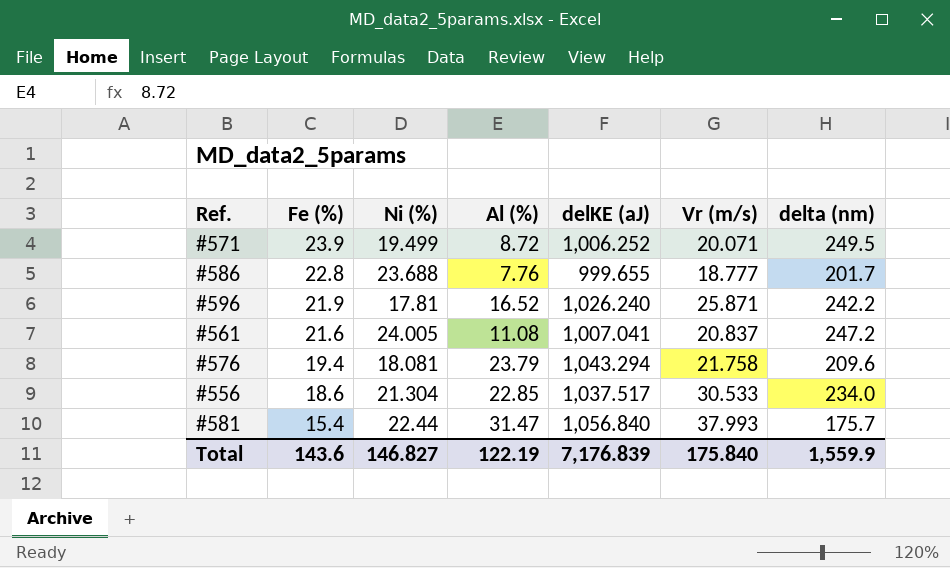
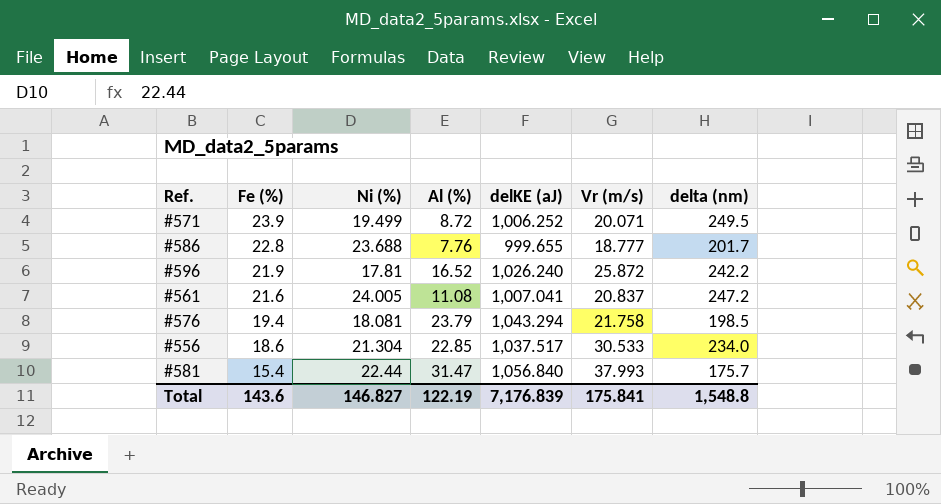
#596 | Vr (m/s): 25.871 -> 25.872
#576 | delta (nm): 209.6 -> 198.5
Total | Vr (m/s): 175.840 -> 175.841
Total | delta (nm): 1,559.9 -> 1,548.8

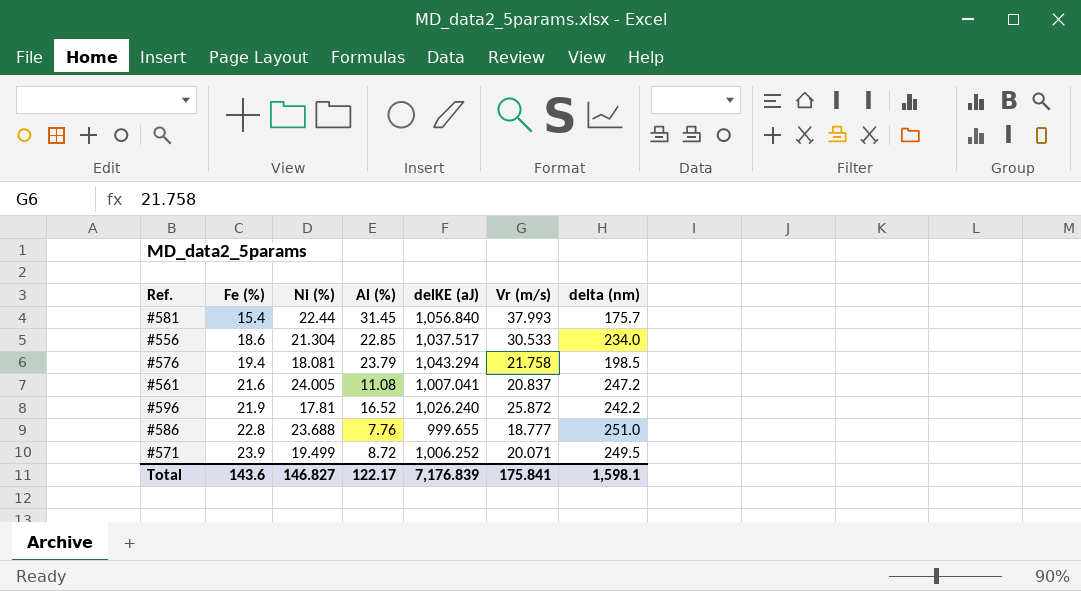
row order: Fe (%) descending -> Fe (%) ascending
#581 | Al (%): 31.47 -> 31.45
#586 | delta (nm): 201.7 -> 251.0
Total | Al (%): 122.19 -> 122.17
Total | delta (nm): 1,548.8 -> 1,598.1

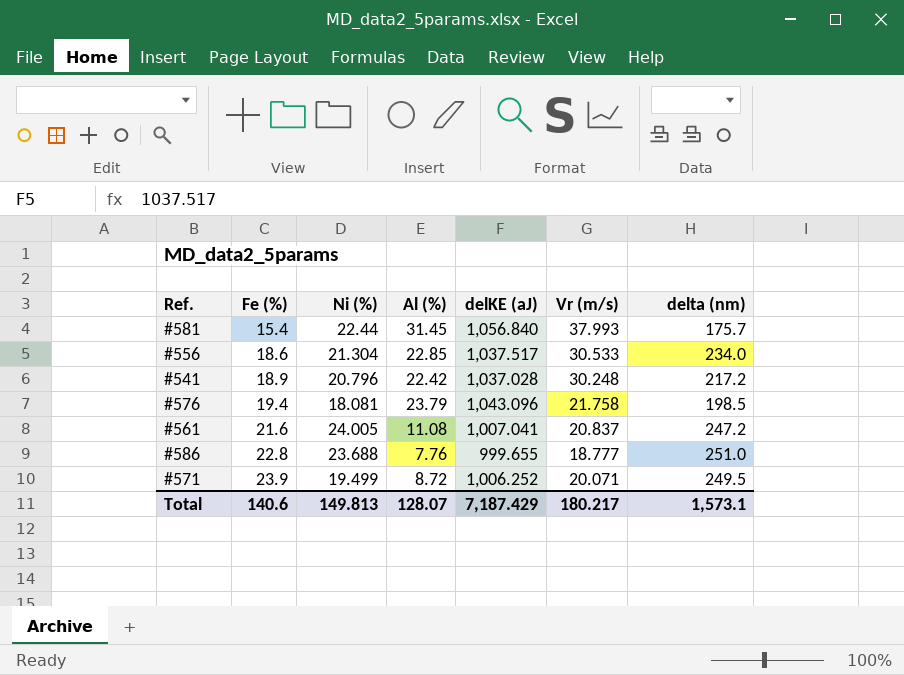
row #596: 21.9 | 17.81 | 16.52 | 1,026.240 | 25.872 | 242.2 -> none
row #541: none -> 18.9 | 20.796 | 22.42 | 1,037.028 | 30.248 | 217.2
#576 | delKE (aJ): 1,043.294 -> 1,043.096
Total | Fe (%): 143.6 -> 140.6
Total | Ni (%): 146.827 -> 149.813
Total | Al (%): 122.17 -> 128.07
Total | delKE (aJ): 7,176.839 -> 7,187.429
Total | Vr (m/s): 175.841 -> 180.217
Total | delta (nm): 1,598.1 -> 1,573.1

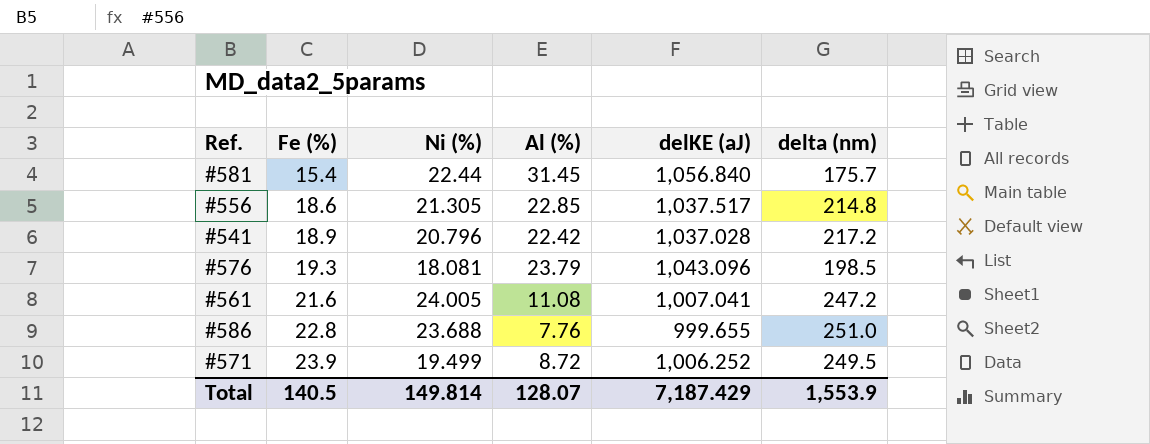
column Vr (m/s) | position: 6 -> none
#556 | Ni (%): 21.304 -> 21.305
#556 | delta (nm): 234.0 -> 214.8
#576 | Fe (%): 19.4 -> 19.3
Total | Fe (%): 140.6 -> 140.5
Total | Ni (%): 149.813 -> 149.814
Total | delta (nm): 1,573.1 -> 1,553.9

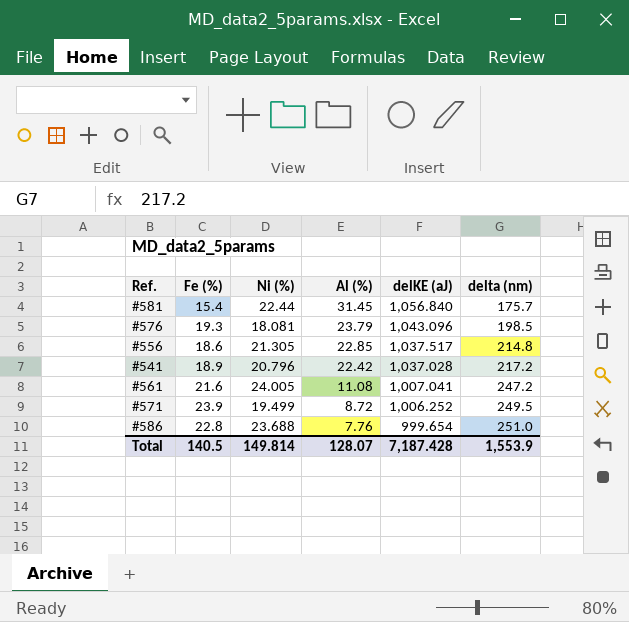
row order: Fe (%) ascending -> Al (%) descending
#586 | delKE (aJ): 999.655 -> 999.654
Total | delKE (aJ): 7,187.429 -> 7,187.428

